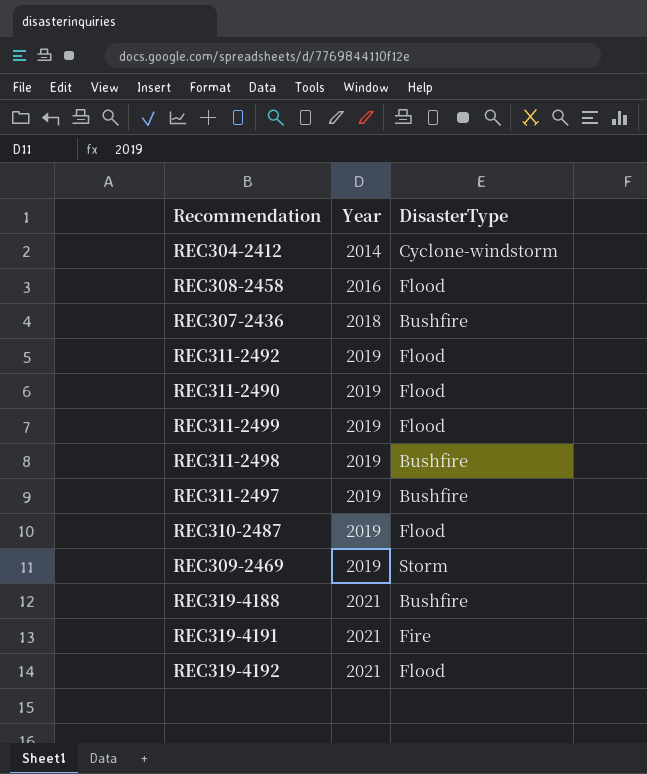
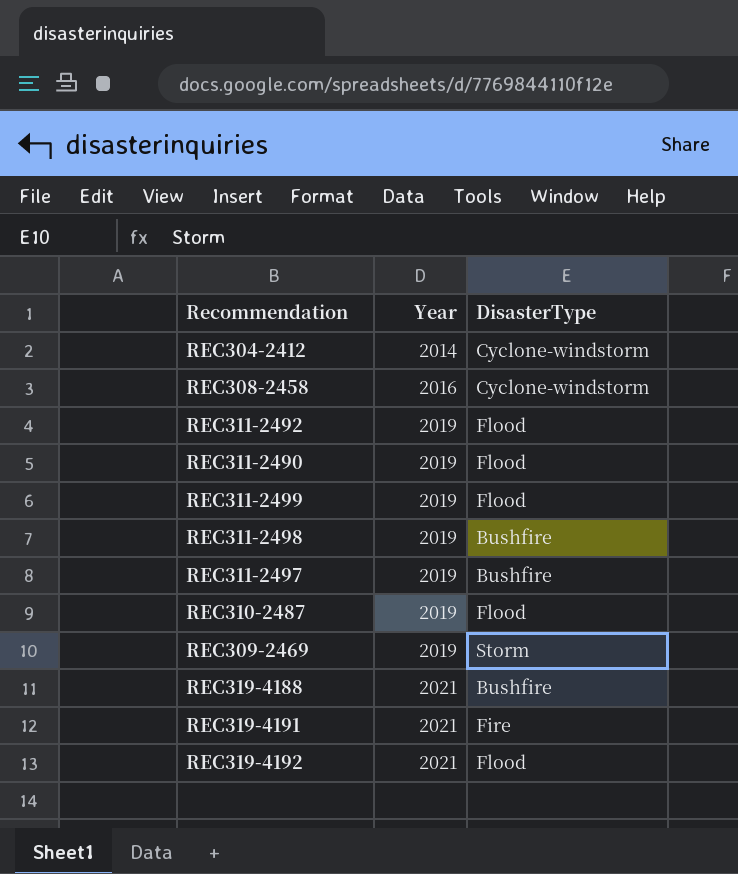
row REC307-2436: 2018 | Bushfire -> none
REC308-2458 | DisasterType: Flood -> Cyclone-windstorm

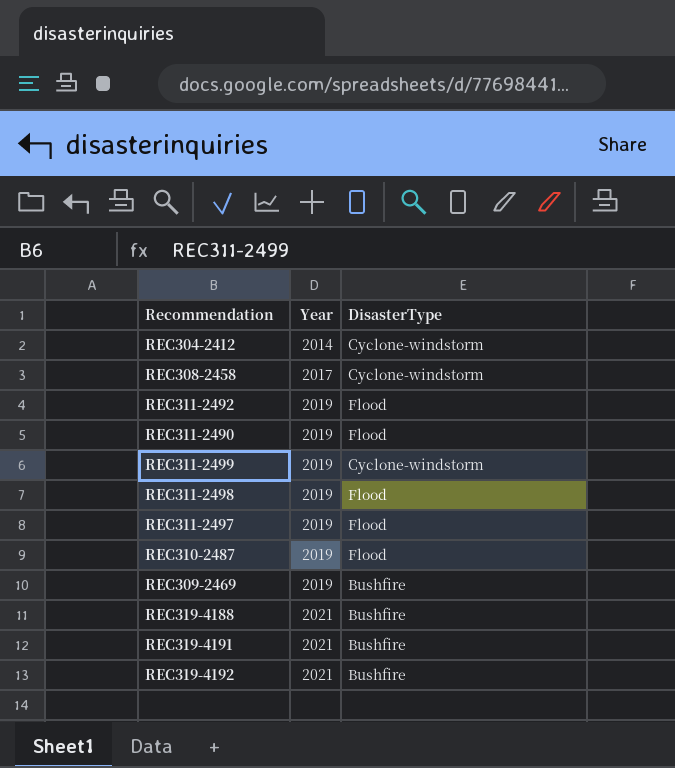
REC308-2458 | Year: 2016 -> 2017
REC311-2499 | DisasterType: Flood -> Cyclone-windstorm
REC311-2498 | DisasterType: Bushfire -> Flood
REC311-2497 | DisasterType: Bushfire -> Flood
REC309-2469 | DisasterType: Storm -> Bushfire
REC319-4191 | DisasterType: Fire -> Bushfire
REC319-4192 | DisasterType: Flood -> Bushfire

